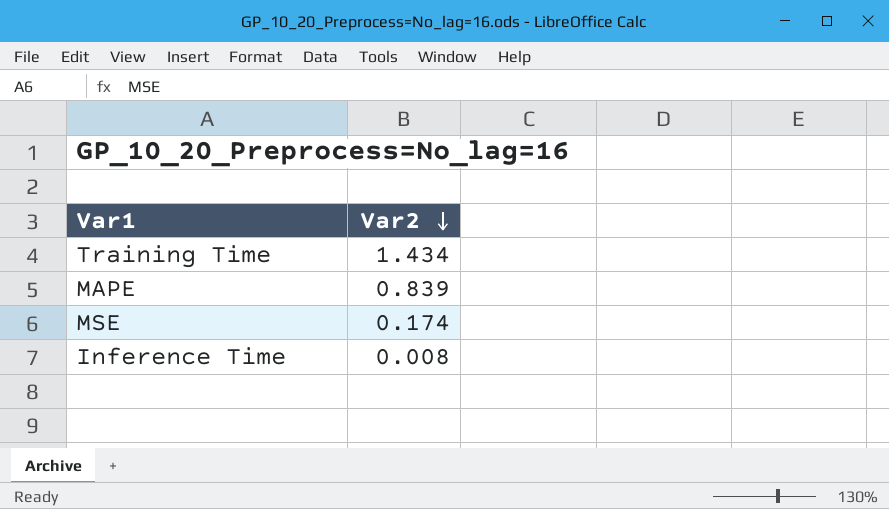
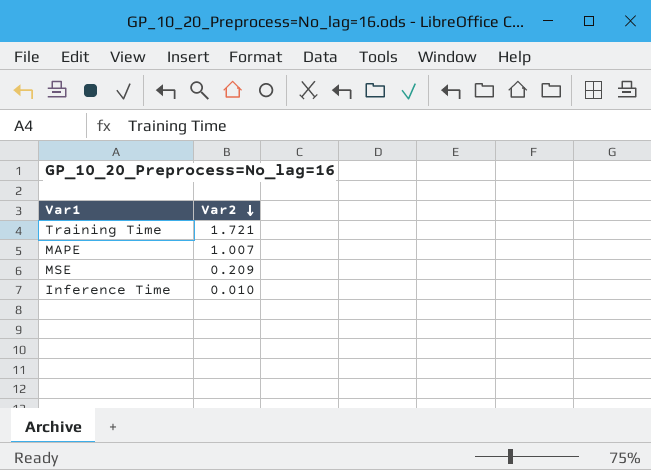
Training Time | Var2: 1.434 -> 1.721
MAPE | Var2: 0.839 -> 1.007
MSE | Var2: 0.174 -> 0.209
Inference Time | Var2: 0.008 -> 0.010

